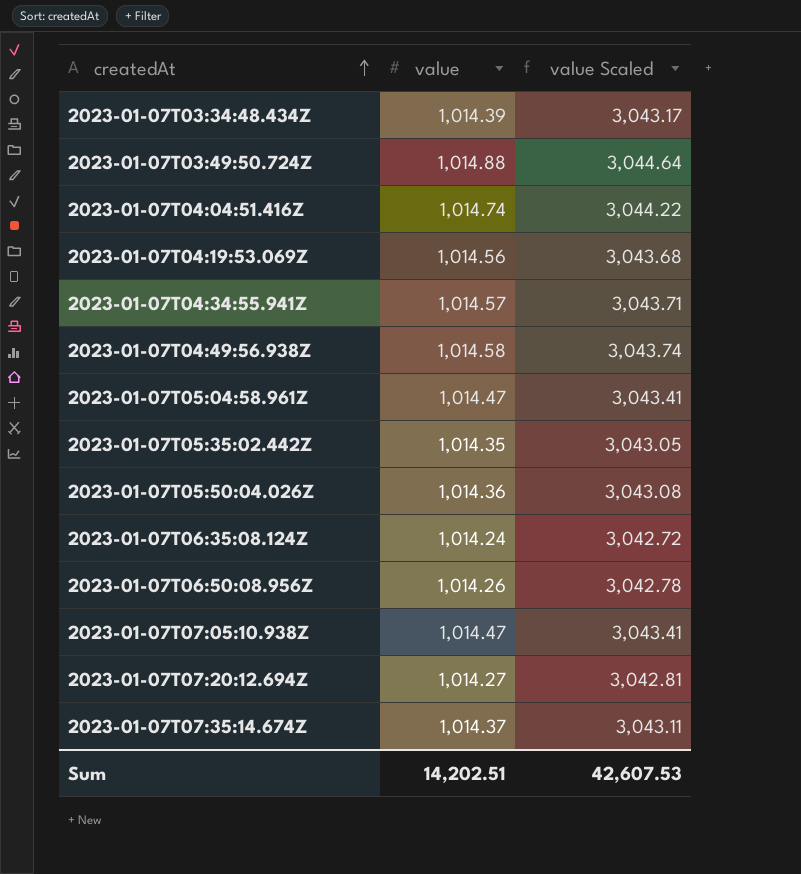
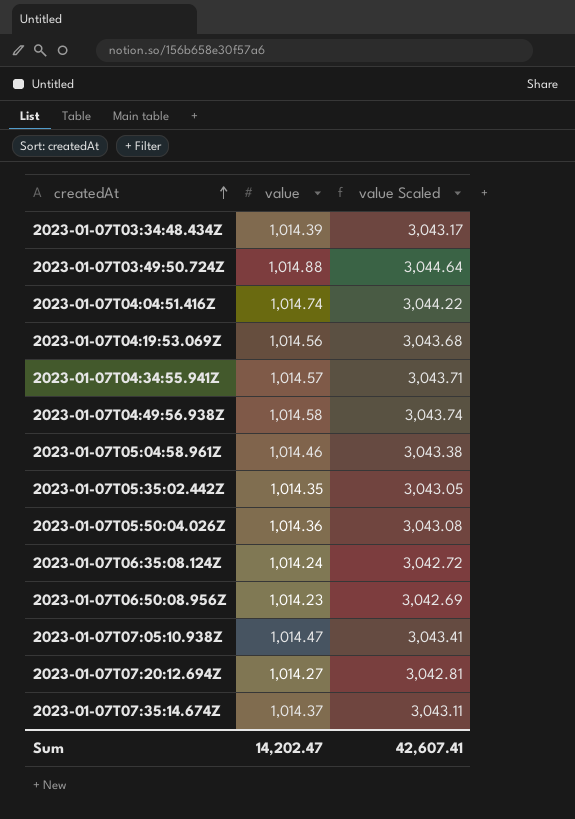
2023-01-07T05:04:58.961Z | value: 1,014.47 -> 1,014.46
2023-01-07T05:04:58.961Z | value Scaled: 3,043.41 -> 3,043.38
2023-01-07T06:50:08.956Z | value: 1,014.26 -> 1,014.23
2023-01-07T06:50:08.956Z | value Scaled: 3,042.78 -> 3,042.69
Sum | value: 14,202.51 -> 14,202.47
Sum | value Scaled: 42,607.53 -> 42,607.41

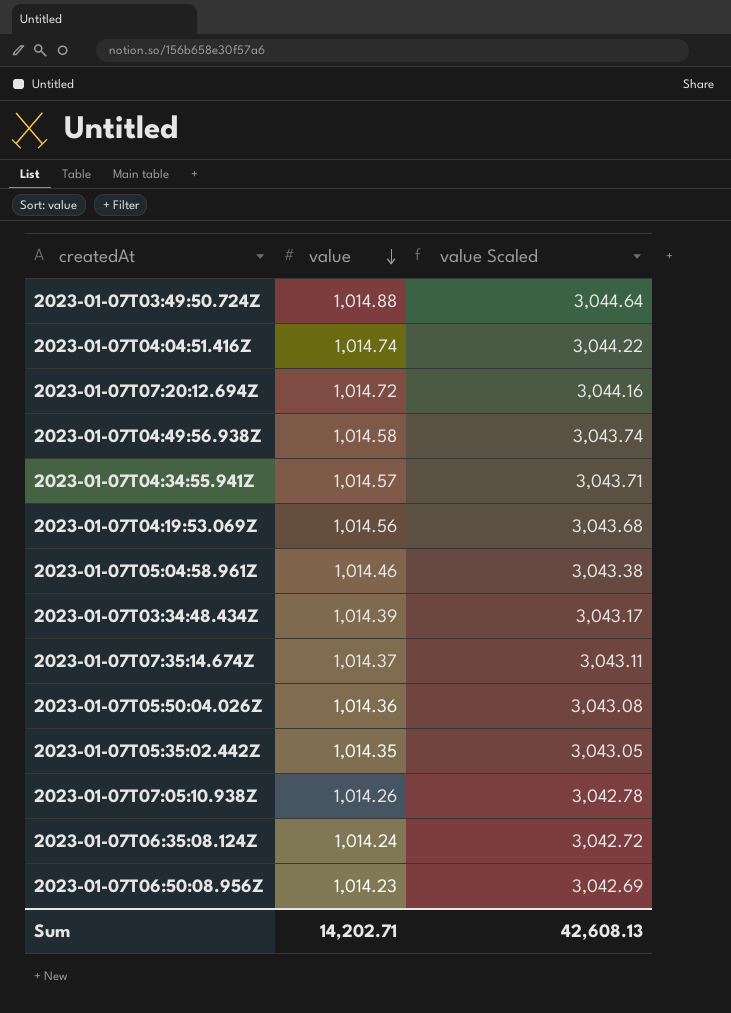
row order: createdAt ascending -> value descending
2023-01-07T07:20:12.694Z | value: 1,014.27 -> 1,014.72
2023-01-07T07:20:12.694Z | value Scaled: 3,042.81 -> 3,044.16
2023-01-07T07:05:10.938Z | value: 1,014.47 -> 1,014.26
2023-01-07T07:05:10.938Z | value Scaled: 3,043.41 -> 3,042.78
Sum | value: 14,202.47 -> 14,202.71
Sum | value Scaled: 42,607.41 -> 42,608.13

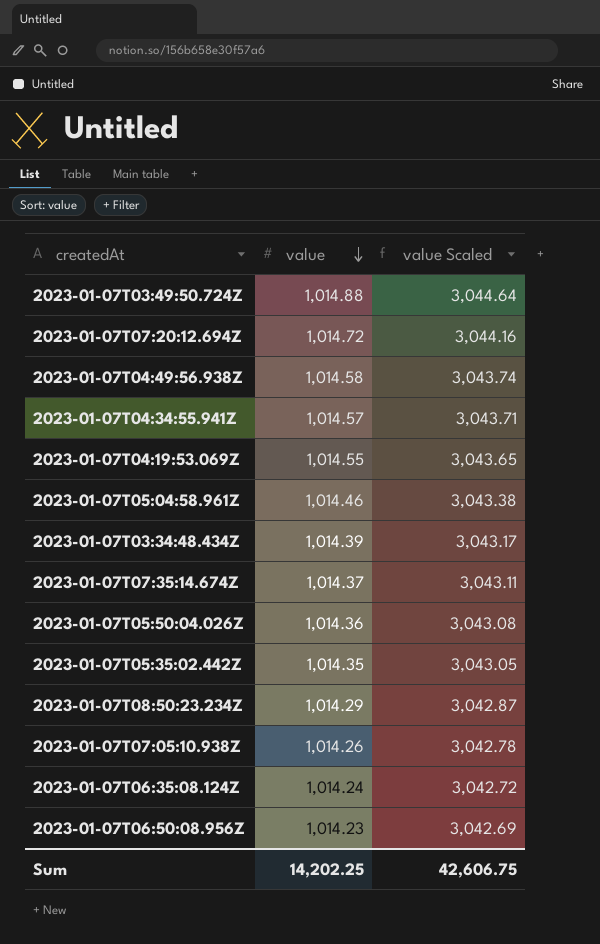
row 2023-01-07T04:04:51.416Z: 1,014.74 | 3,044.22 -> none
2023-01-07T04:19:53.069Z | value: 1,014.56 -> 1,014.55
2023-01-07T04:19:53.069Z | value Scaled: 3,043.68 -> 3,043.65
row 2023-01-07T08:50:23.234Z: none -> 1,014.29 | 3,042.87
Sum | value: 14,202.71 -> 14,202.25
Sum | value Scaled: 42,608.13 -> 42,606.75

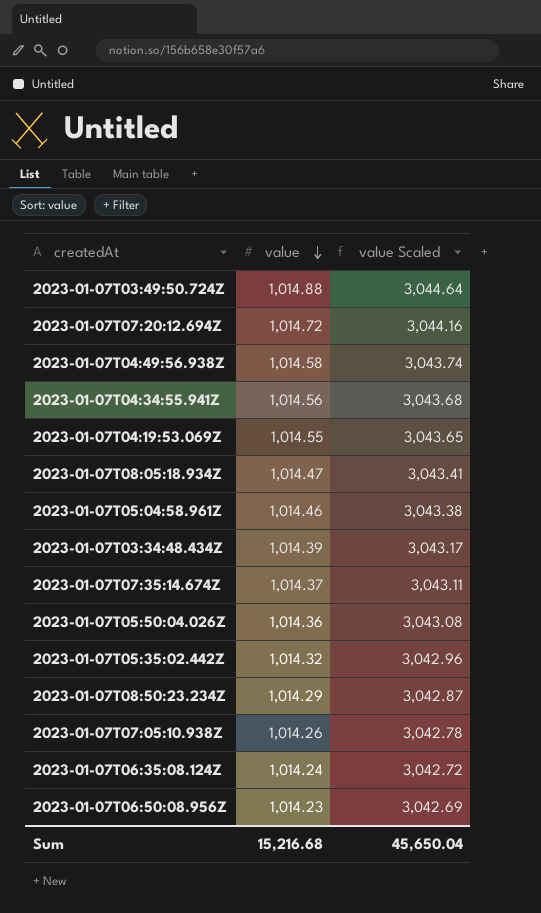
2023-01-07T04:34:55.941Z | value: 1,014.57 -> 1,014.56
2023-01-07T04:34:55.941Z | value Scaled: 3,043.71 -> 3,043.68
row 2023-01-07T08:05:18.934Z: none -> 1,014.47 | 3,043.41
2023-01-07T05:35:02.442Z | value: 1,014.35 -> 1,014.32
2023-01-07T05:35:02.442Z | value Scaled: 3,043.05 -> 3,042.96
Sum | value: 14,202.25 -> 15,216.68
Sum | value Scaled: 42,606.75 -> 45,650.04

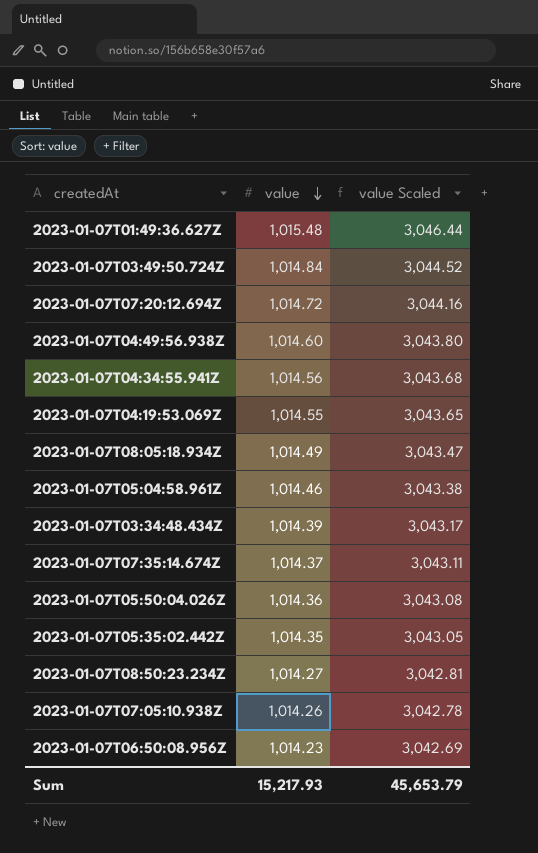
row 2023-01-07T06:35:08.124Z: 1,014.24 | 3,042.72 -> none
row 2023-01-07T01:49:36.627Z: none -> 1,015.48 | 3,046.44
2023-01-07T03:49:50.724Z | value: 1,014.88 -> 1,014.84
2023-01-07T03:49:50.724Z | value Scaled: 3,044.64 -> 3,044.52
2023-01-07T04:49:56.938Z | value: 1,014.58 -> 1,014.60
2023-01-07T04:49:56.938Z | value Scaled: 3,043.74 -> 3,043.80
2023-01-07T08:05:18.934Z | value: 1,014.47 -> 1,014.49
2023-01-07T08:05:18.934Z | value Scaled: 3,043.41 -> 3,043.47
2023-01-07T05:35:02.442Z | value: 1,014.32 -> 1,014.35
2023-01-07T05:35:02.442Z | value Scaled: 3,042.96 -> 3,043.05
2023-01-07T08:50:23.234Z | value: 1,014.29 -> 1,014.27
2023-01-07T08:50:23.234Z | value Scaled: 3,042.87 -> 3,042.81
Sum | value: 15,216.68 -> 15,217.93
Sum | value Scaled: 45,650.04 -> 45,653.79

